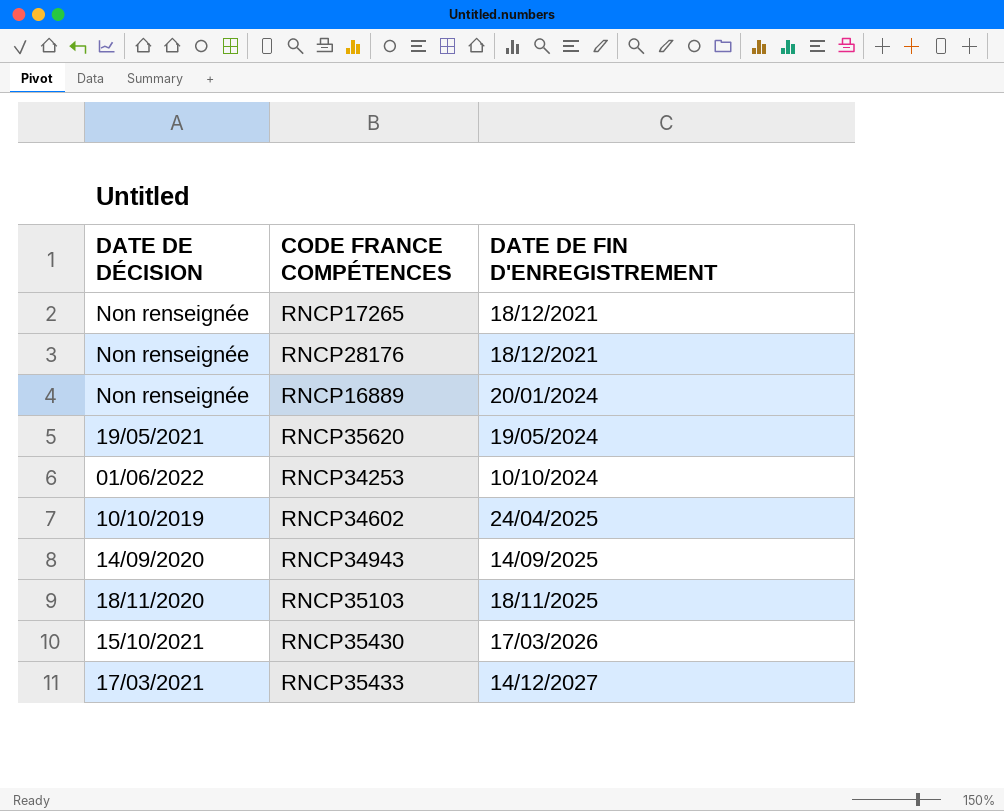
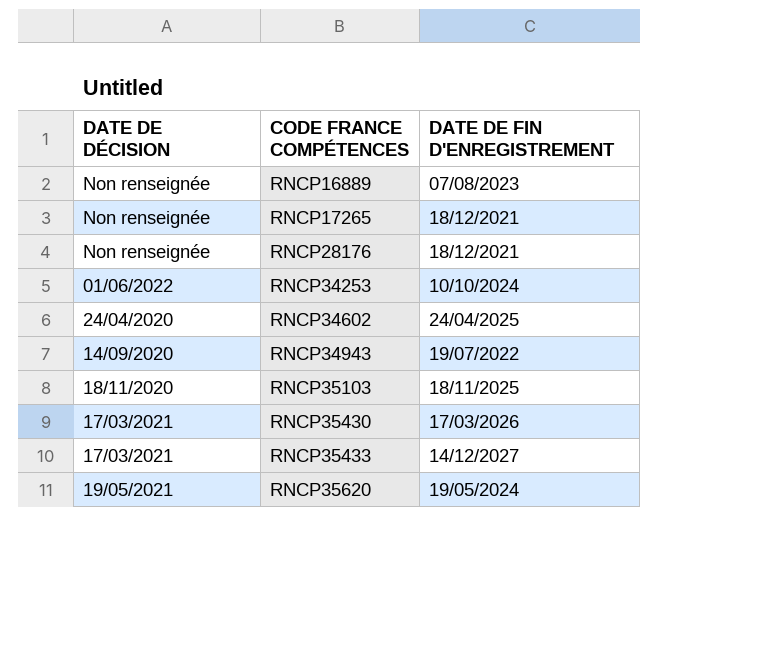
row order: DATE DE FIN D'ENREGISTREMENT ascending -> CODE FRANCE COMPÉTENCES ascending
RNCP16889 | DATE DE FIN D'ENREGISTREMENT: 20/01/2024 -> 07/08/2023
RNCP34602 | DATE DE DÉCISION: 10/10/2019 -> 24/04/2020
RNCP34943 | DATE DE FIN D'ENREGISTREMENT: 14/09/2025 -> 19/07/2022
RNCP35430 | DATE DE DÉCISION: 15/10/2021 -> 17/03/2021

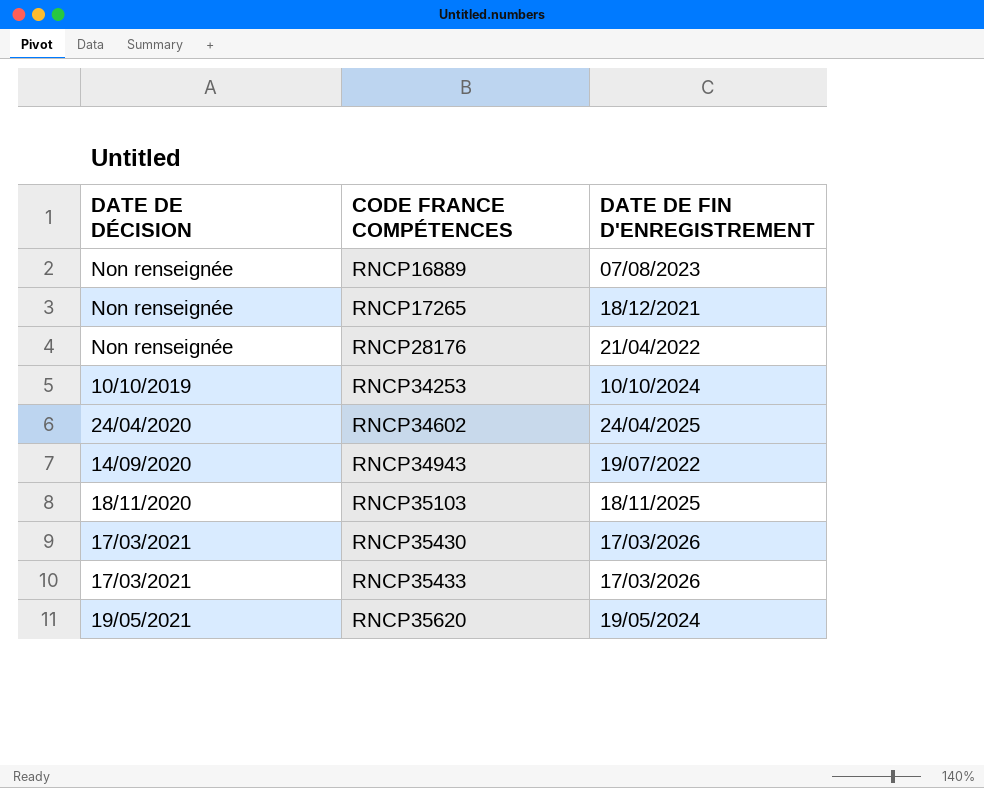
RNCP28176 | DATE DE FIN D'ENREGISTREMENT: 18/12/2021 -> 21/04/2022
RNCP34253 | DATE DE DÉCISION: 01/06/2022 -> 10/10/2019
RNCP35433 | DATE DE FIN D'ENREGISTREMENT: 14/12/2027 -> 17/03/2026

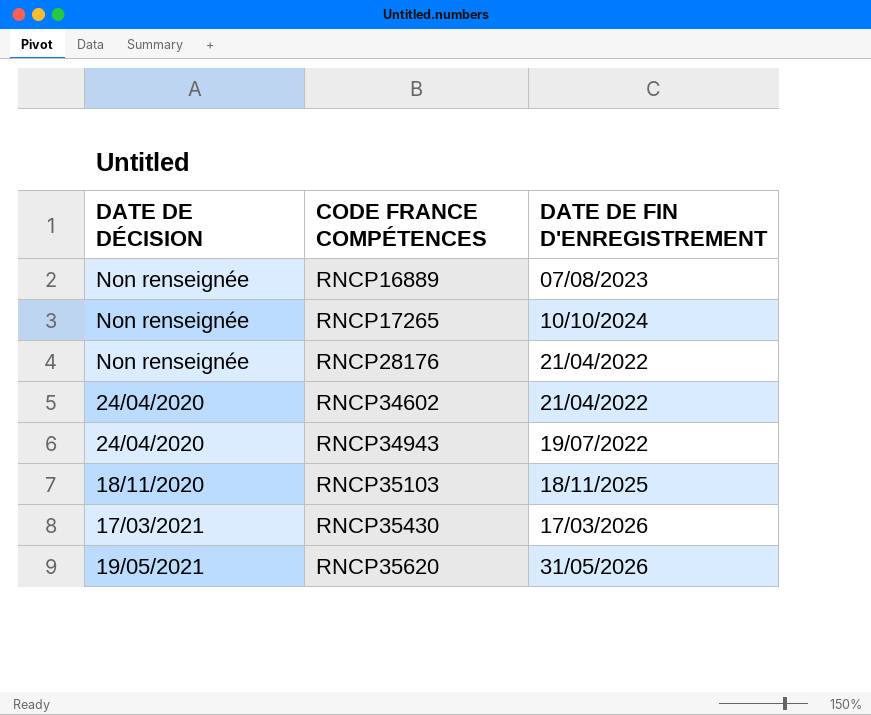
row RNCP34253: 10/10/2019 | 10/10/2024 -> none
row RNCP35433: 17/03/2021 | 17/03/2026 -> none
RNCP17265 | DATE DE FIN D'ENREGISTREMENT: 18/12/2021 -> 10/10/2024
RNCP34602 | DATE DE FIN D'ENREGISTREMENT: 24/04/2025 -> 21/04/2022
RNCP34943 | DATE DE DÉCISION: 14/09/2020 -> 24/04/2020
RNCP35620 | DATE DE FIN D'ENREGISTREMENT: 19/05/2024 -> 31/05/2026

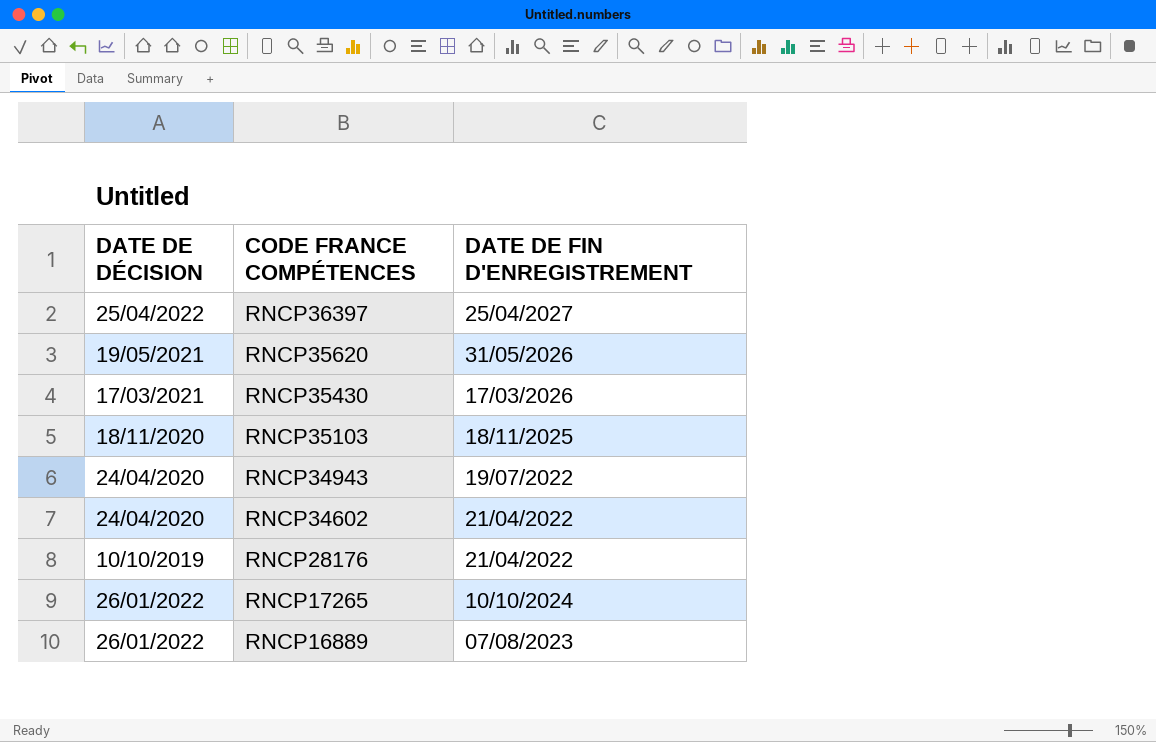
row order: CODE FRANCE COMPÉTENCES ascending -> CODE FRANCE COMPÉTENCES descending
row RNCP36397: none -> 25/04/2022 | 25/04/2027
RNCP28176 | DATE DE DÉCISION: Non renseignée -> 10/10/2019
RNCP17265 | DATE DE DÉCISION: Non renseignée -> 26/01/2022
RNCP16889 | DATE DE DÉCISION: Non renseignée -> 26/01/2022

